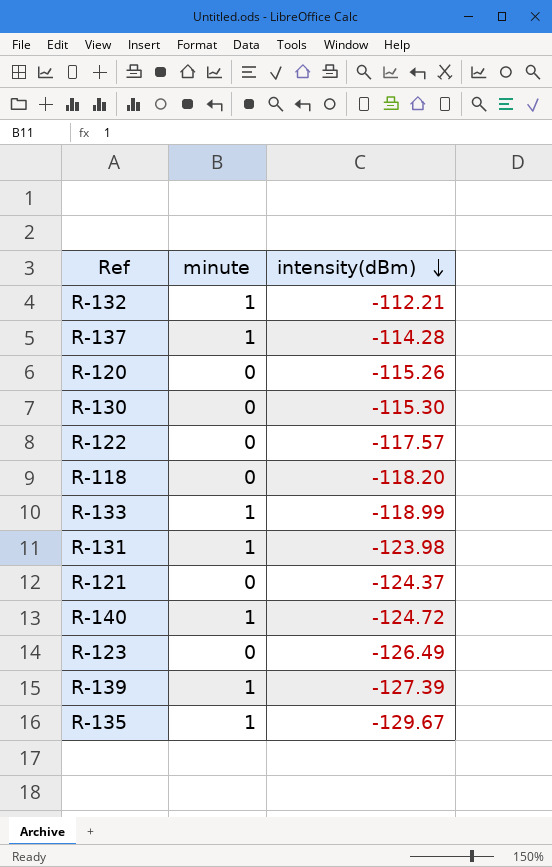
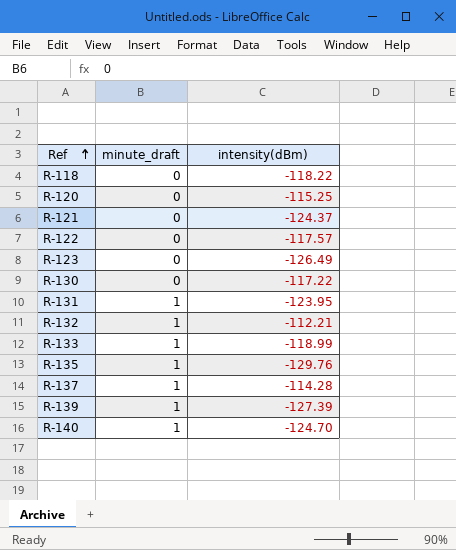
row order: intensity(dBm) descending -> Ref ascending
column name: minute -> minute_draft
R-118 | intensity(dBm): -118.20 -> -118.22
R-120 | intensity(dBm): -115.26 -> -115.25
R-130 | intensity(dBm): -115.30 -> -117.22
R-131 | intensity(dBm): -123.98 -> -123.95
R-135 | intensity(dBm): -129.67 -> -129.76
R-140 | intensity(dBm): -124.72 -> -124.70

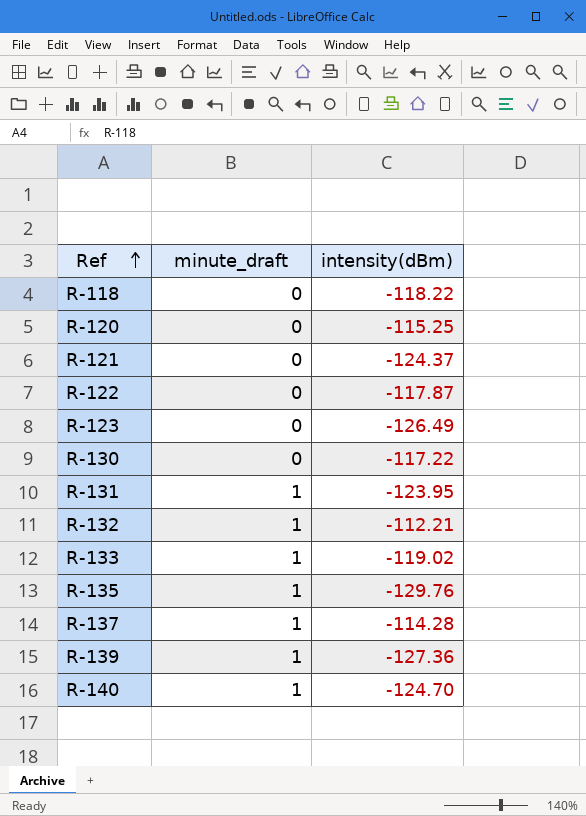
R-122 | intensity(dBm): -117.57 -> -117.87
R-133 | intensity(dBm): -118.99 -> -119.02
R-139 | intensity(dBm): -127.39 -> -127.36

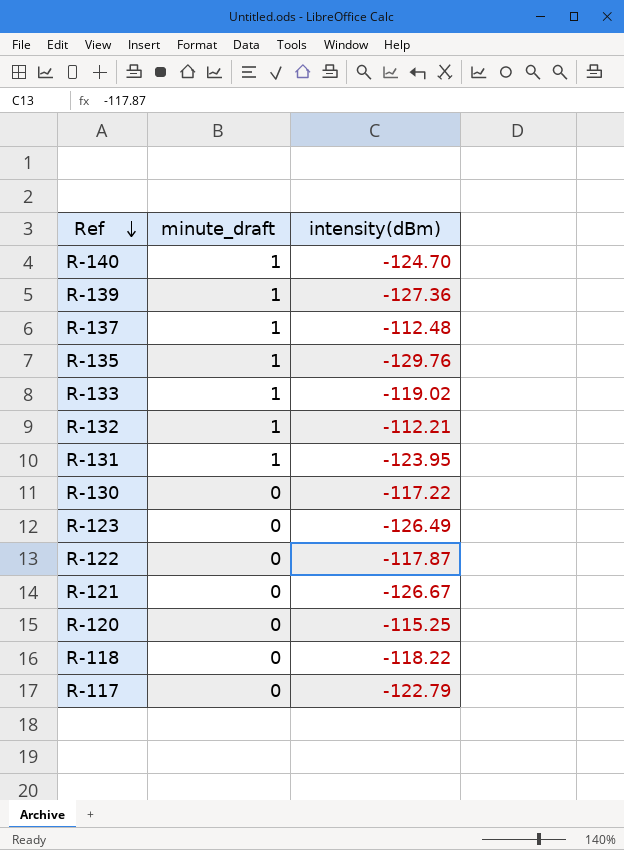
row order: Ref ascending -> Ref descending
R-137 | intensity(dBm): -114.28 -> -112.48
R-121 | intensity(dBm): -124.37 -> -126.67
row R-117: none -> 0 | -122.79

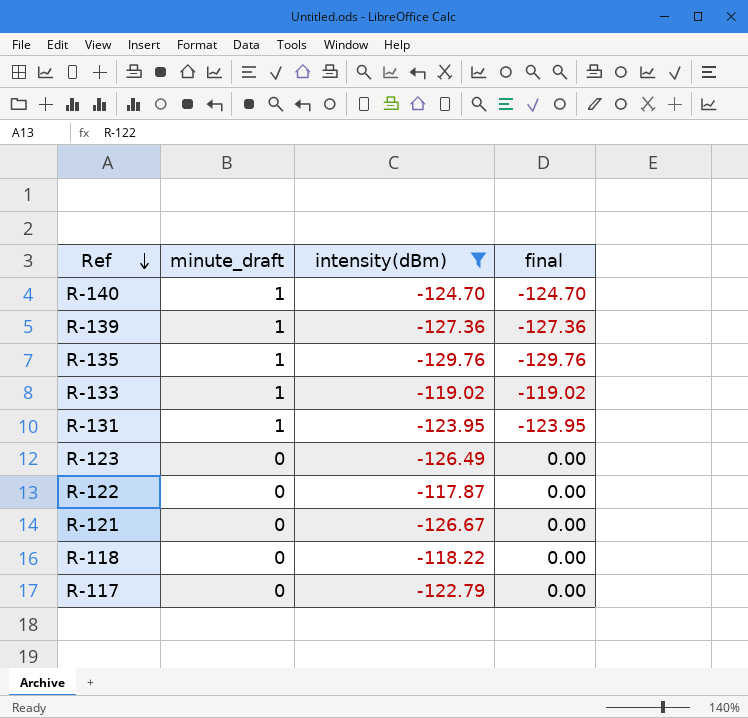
filter: none -> intensity(dBm) <= -117.87
column final | formula: none -> [minute_draft] * [intensity(dBm)]

